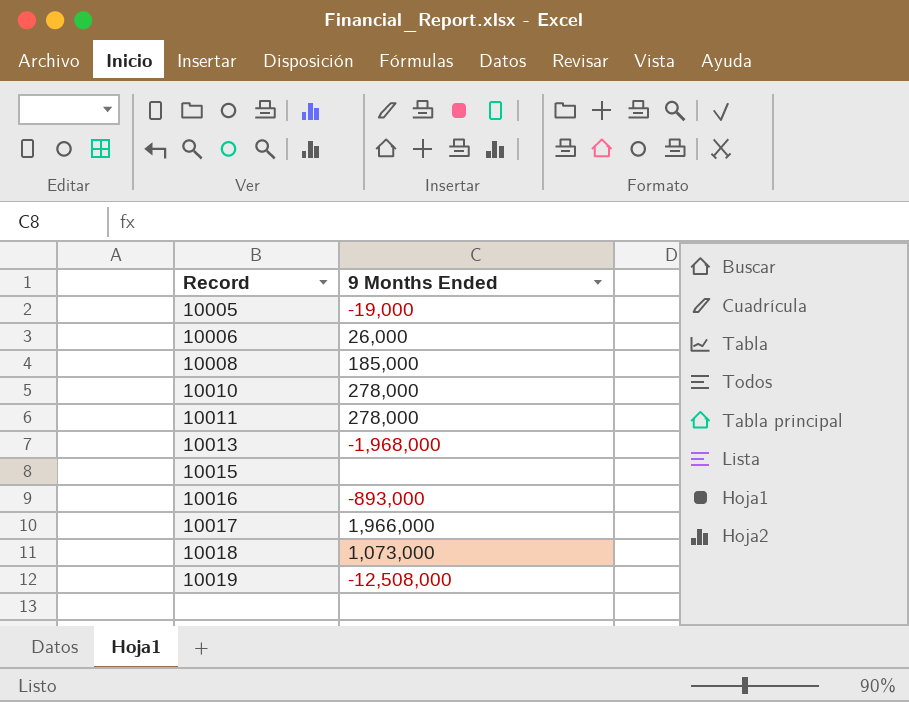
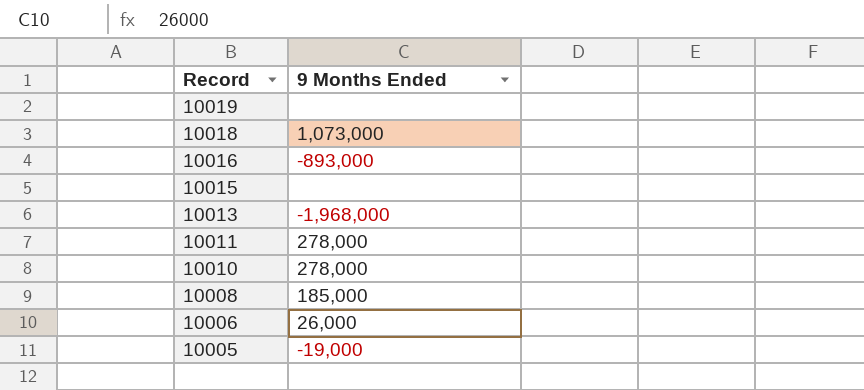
row order: Record ascending -> Record descending
row 10017: 1,966,000 -> none
10019 | 9 Months Ended: -12,508,000 -> none

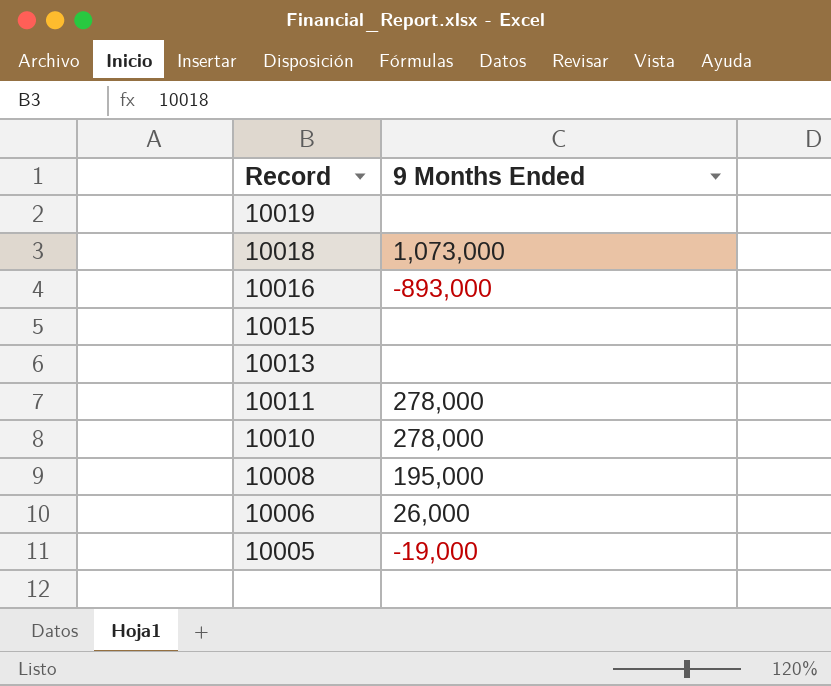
10013 | 9 Months Ended: -1,968,000 -> none
10008 | 9 Months Ended: 185,000 -> 195,000

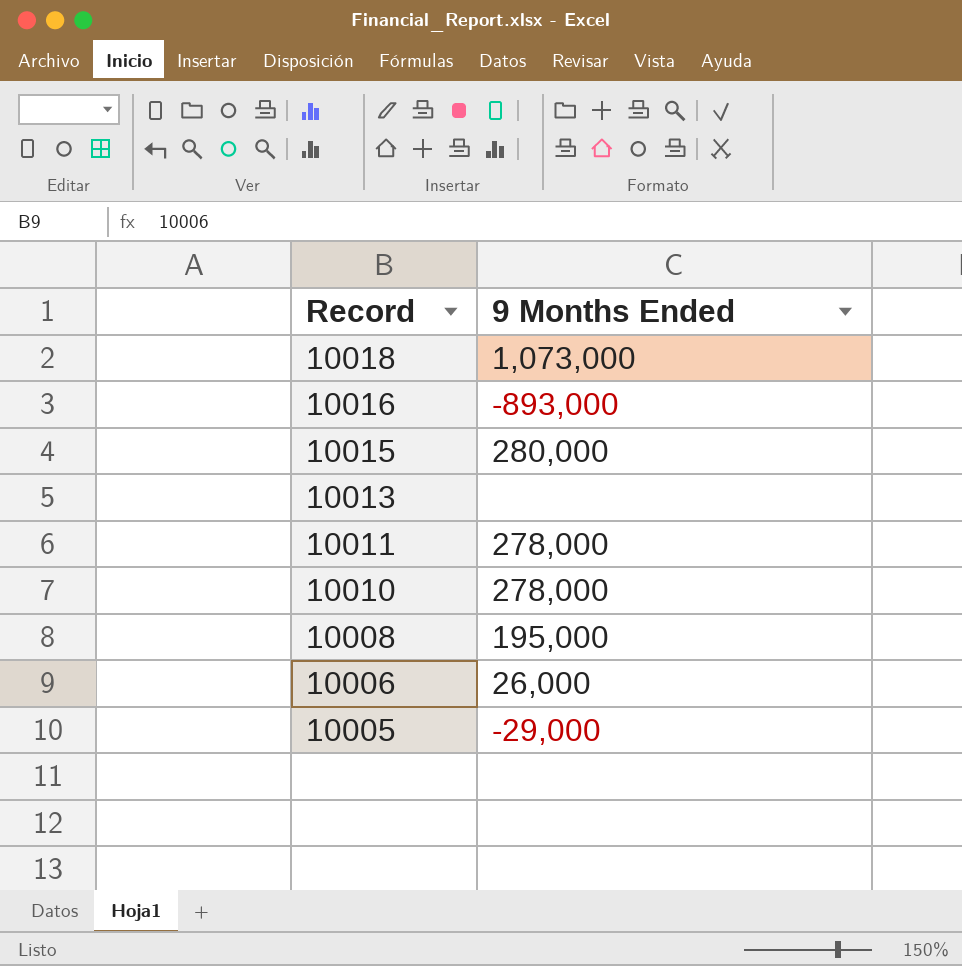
row 10019: none -> none
10015 | 9 Months Ended: none -> 280,000
10005 | 9 Months Ended: -19,000 -> -29,000

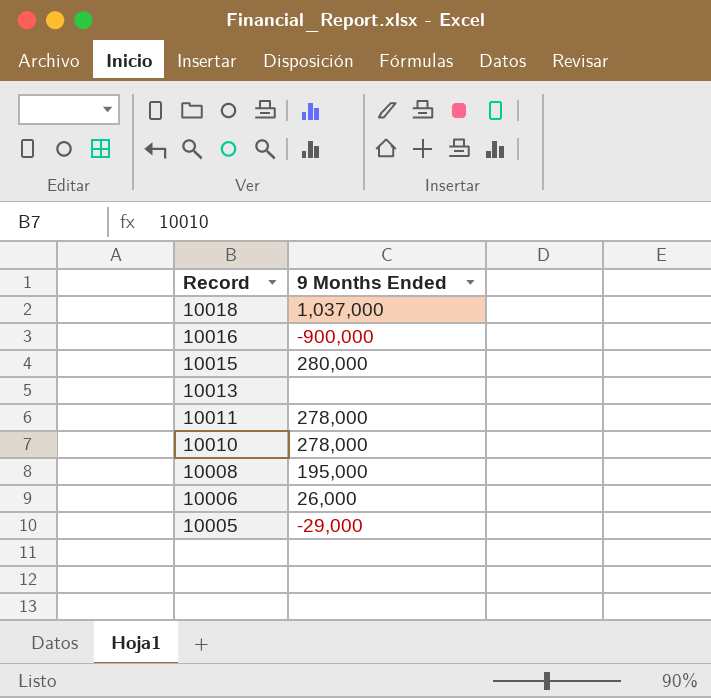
10018 | 9 Months Ended: 1,073,000 -> 1,037,000
10016 | 9 Months Ended: -893,000 -> -900,000

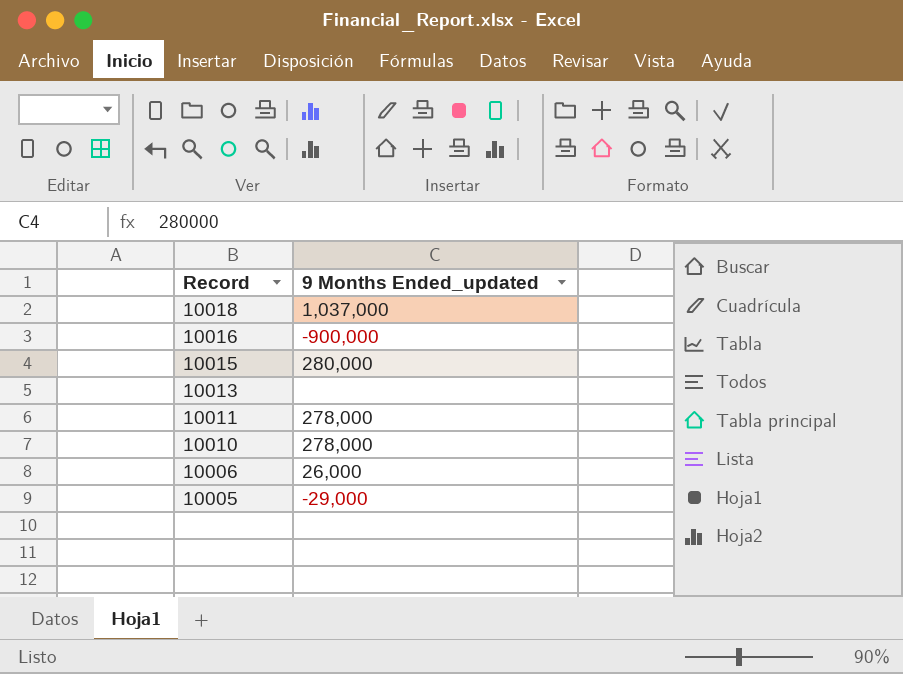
column name: 9 Months Ended -> 9 Months Ended_updated
row 10008: 195,000 -> none

